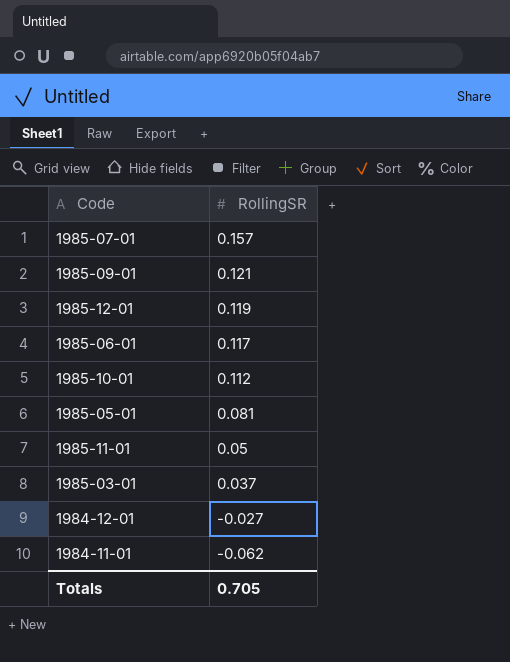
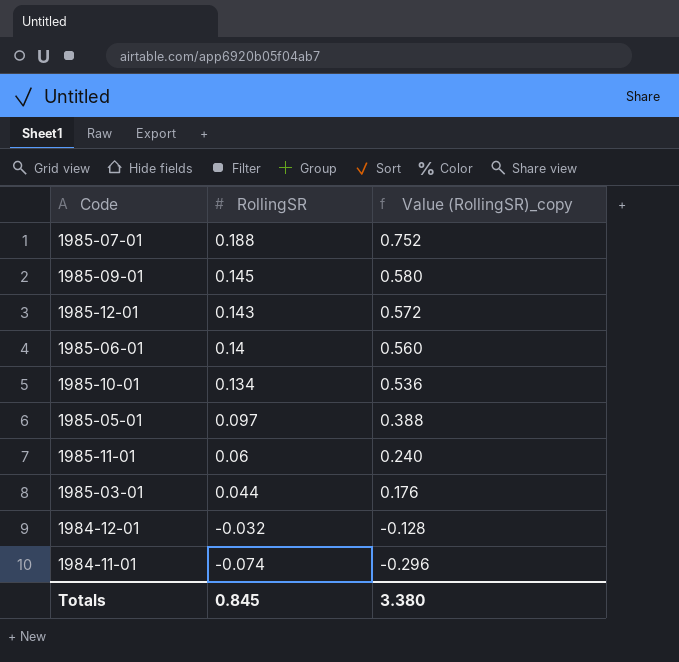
column Value (RollingSR)_copy | formula: none -> [RollingSR] * 4
1985-07-01 | RollingSR: 0.157 -> 0.188
1985-09-01 | RollingSR: 0.121 -> 0.145
1985-12-01 | RollingSR: 0.119 -> 0.143
1985-06-01 | RollingSR: 0.117 -> 0.14
1985-10-01 | RollingSR: 0.112 -> 0.134
1985-05-01 | RollingSR: 0.081 -> 0.097
1985-11-01 | RollingSR: 0.05 -> 0.06
1985-03-01 | RollingSR: 0.037 -> 0.044
1984-12-01 | RollingSR: -0.027 -> -0.032
1984-11-01 | RollingSR: -0.062 -> -0.074
Totals | RollingSR: 0.705 -> 0.845

